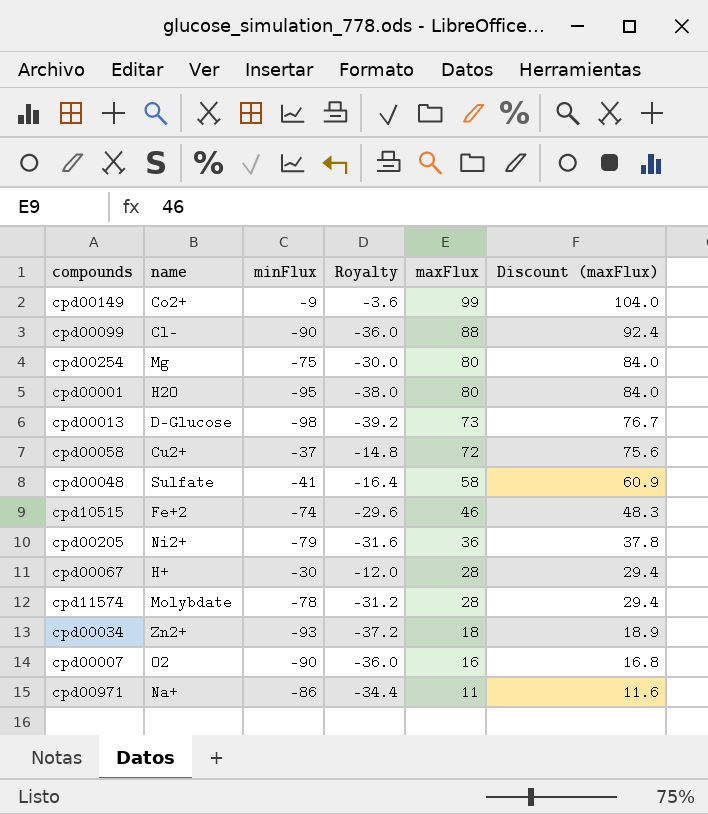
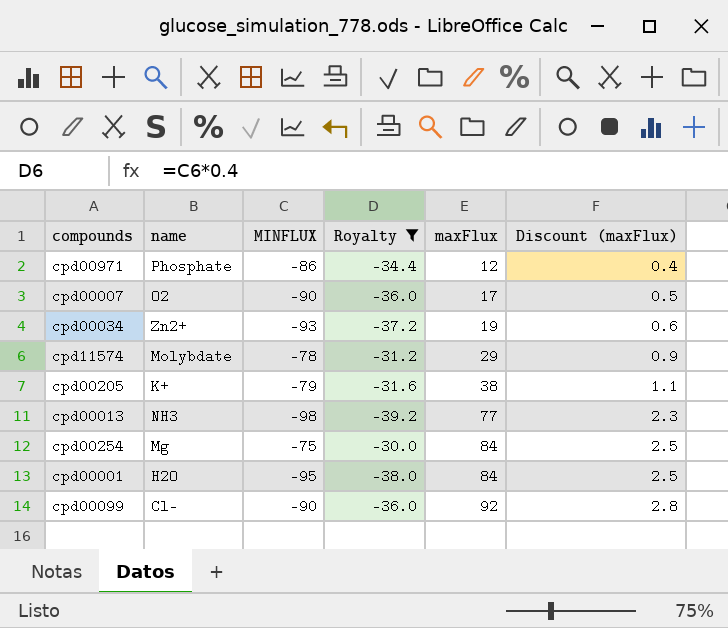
filter: none -> Royalty <= -30.0
row order: maxFlux descending -> maxFlux ascending
column name: minFlux -> MINFLUX
column Discount (maxFlux) | formula: [maxFlux] * 1.05 -> [maxFlux] * 0.03
cpd00971 | name: Na+ -> Phosphate
cpd00971 | maxFlux: 11 -> 12
cpd00007 | maxFlux: 16 -> 17
cpd00034 | maxFlux: 18 -> 19
cpd11574 | maxFlux: 28 -> 29
cpd00205 | name: Ni2+ -> K+
cpd00205 | maxFlux: 36 -> 38
cpd00013 | name: D-Glucose -> NH3
cpd00013 | maxFlux: 73 -> 77
cpd00254 | maxFlux: 80 -> 84
cpd00001 | maxFlux: 80 -> 84
cpd00099 | maxFlux: 88 -> 92

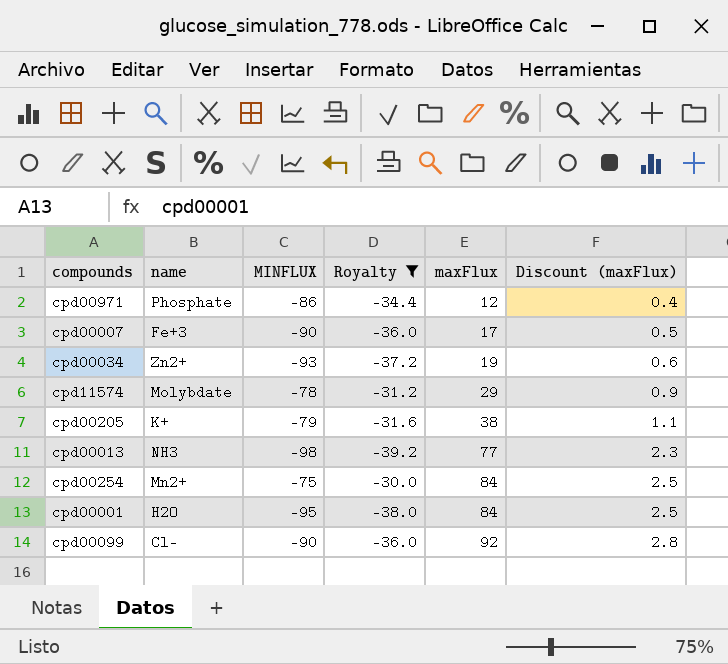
cpd00007 | name: O2 -> Fe+3
cpd00254 | name: Mg -> Mn2+

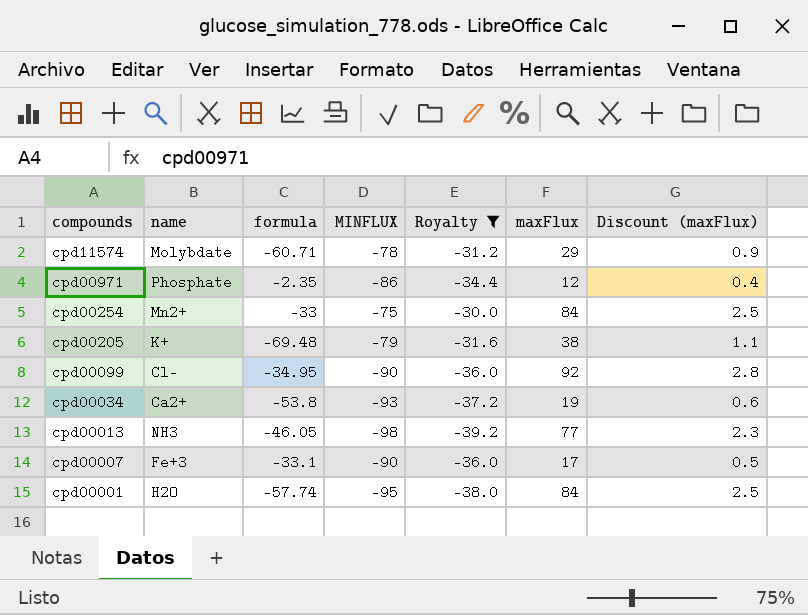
row order: maxFlux ascending -> compounds descending
column formula | position: none -> 3
cpd00034 | name: Zn2+ -> Ca2+

